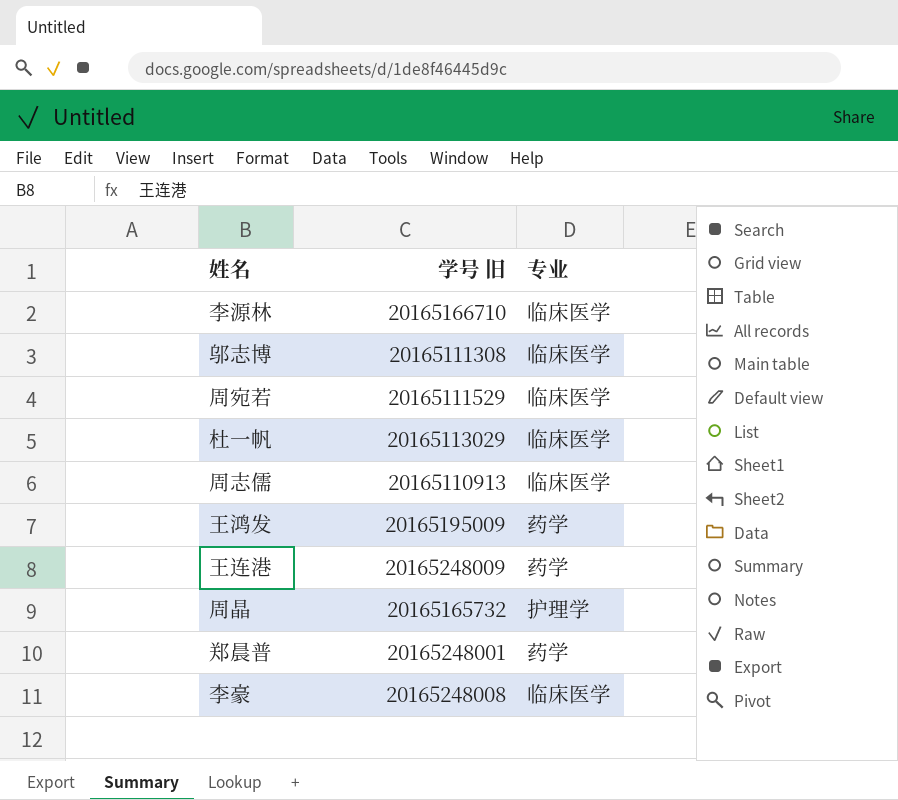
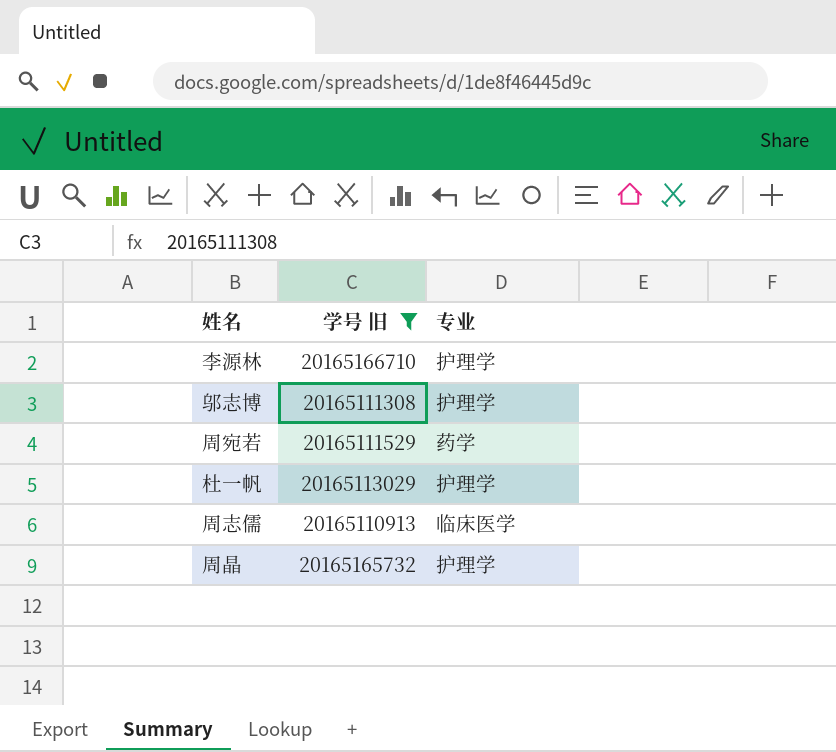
filter: none -> 学号 旧 <= 20165166710
李源林 | 专业: 临床医学 -> 护理学
邬志博 | 专业: 临床医学 -> 护理学
周宛若 | 专业: 临床医学 -> 药学
杜一帆 | 专业: 临床医学 -> 护理学

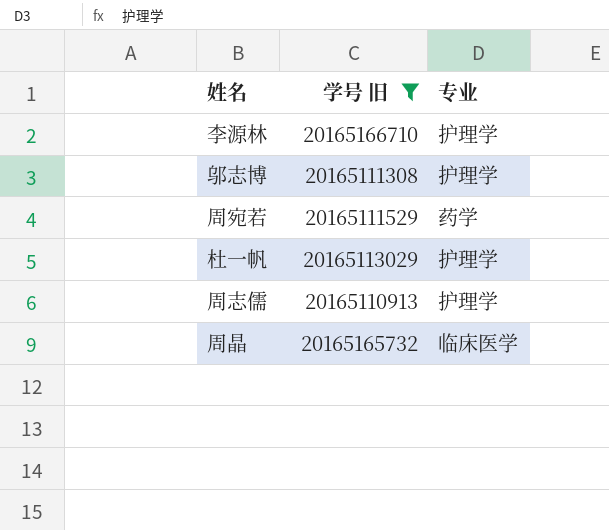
周志儒 | 专业: 临床医学 -> 护理学
周晶 | 专业: 护理学 -> 临床医学

